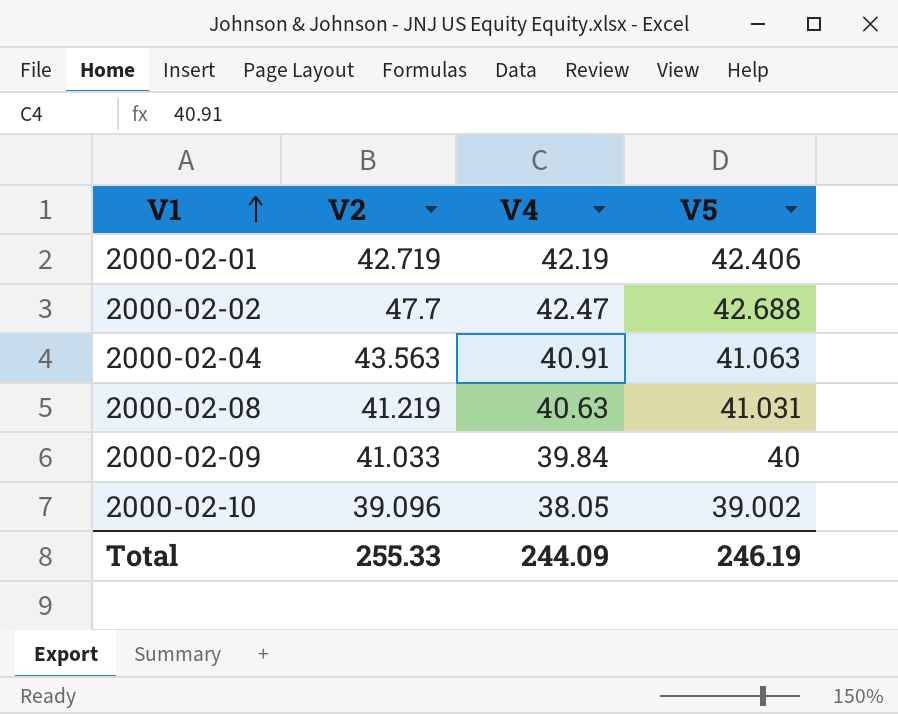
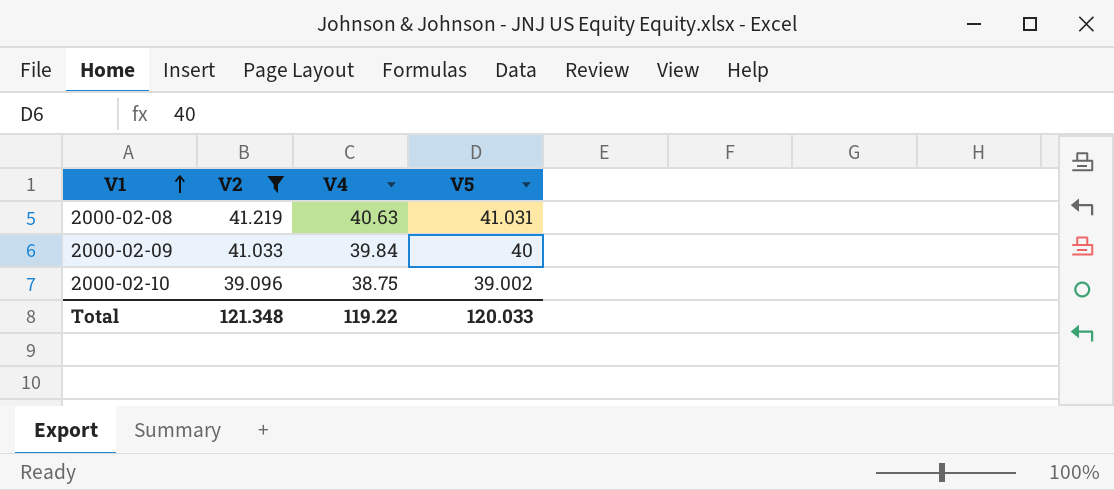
filter: none -> V2 <= 41.219
2000-02-10 | V4: 38.05 -> 38.75
Total | V2: 255.33 -> 121.348
Total | V4: 244.09 -> 119.22
Total | V5: 246.19 -> 120.033

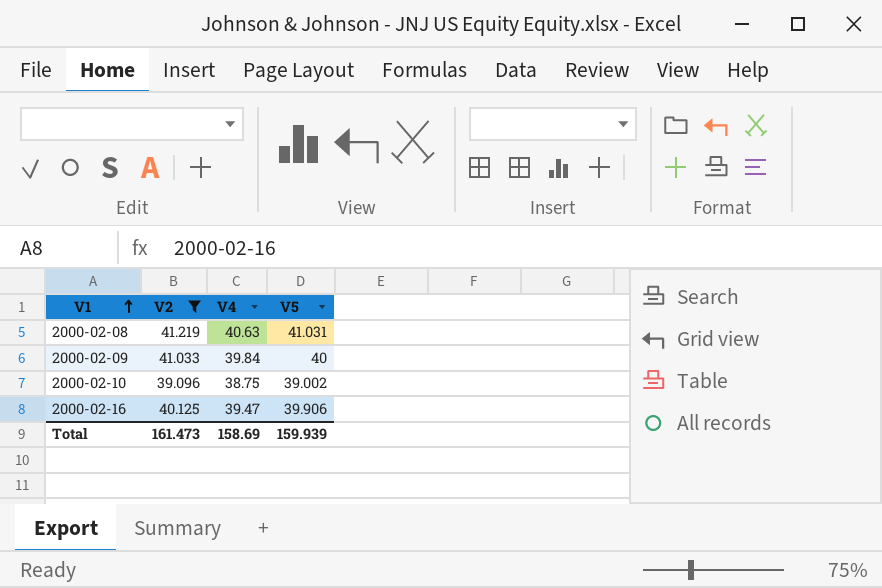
row 2000-02-16: none -> 40.125 | 39.47 | 39.906
Total | V2: 121.348 -> 161.473
Total | V4: 119.22 -> 158.69
Total | V5: 120.033 -> 159.939

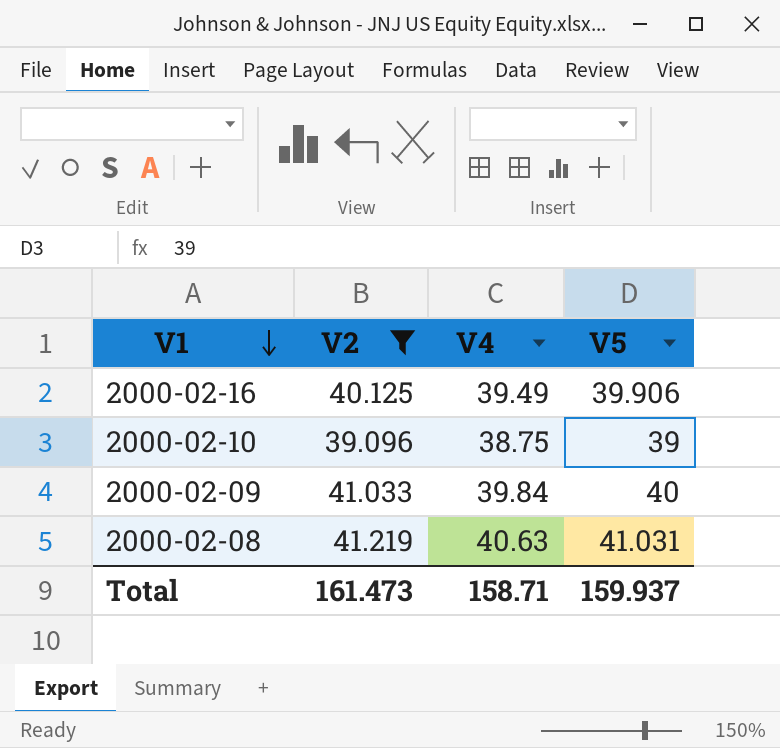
row order: V1 ascending -> V1 descending
2000-02-16 | V4: 39.47 -> 39.49
2000-02-10 | V5: 39.002 -> 39
Total | V4: 158.69 -> 158.71
Total | V5: 159.939 -> 159.937

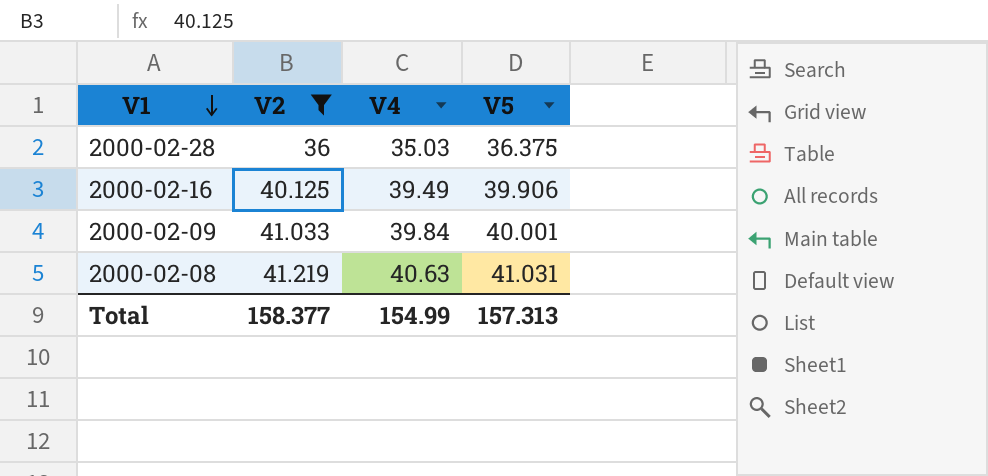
row 2000-02-10: 39.096 | 38.75 | 39 -> none
row 2000-02-28: none -> 36 | 35.03 | 36.375
2000-02-09 | V5: 40 -> 40.001
Total | V2: 161.473 -> 158.377
Total | V4: 158.71 -> 154.99
Total | V5: 159.937 -> 157.313

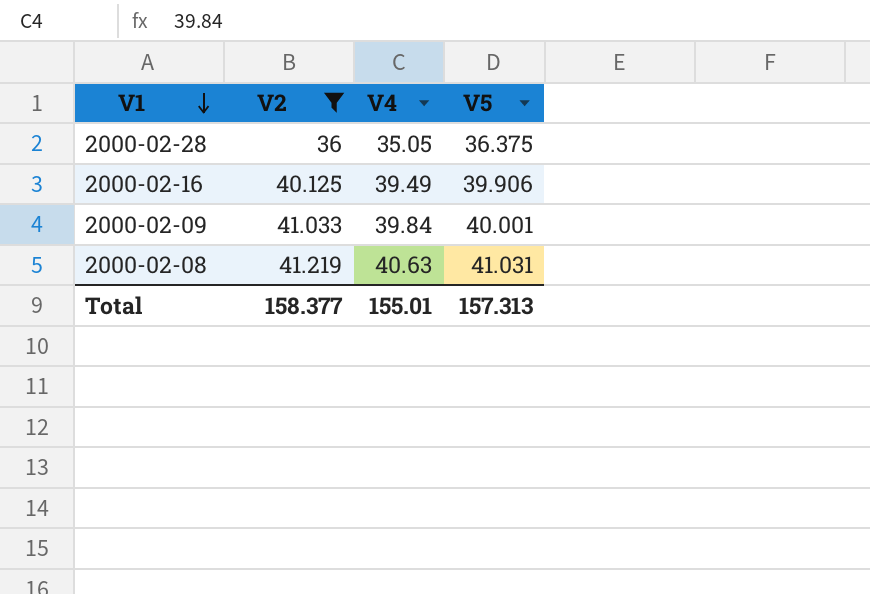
2000-02-28 | V4: 35.03 -> 35.05
Total | V4: 154.99 -> 155.01

